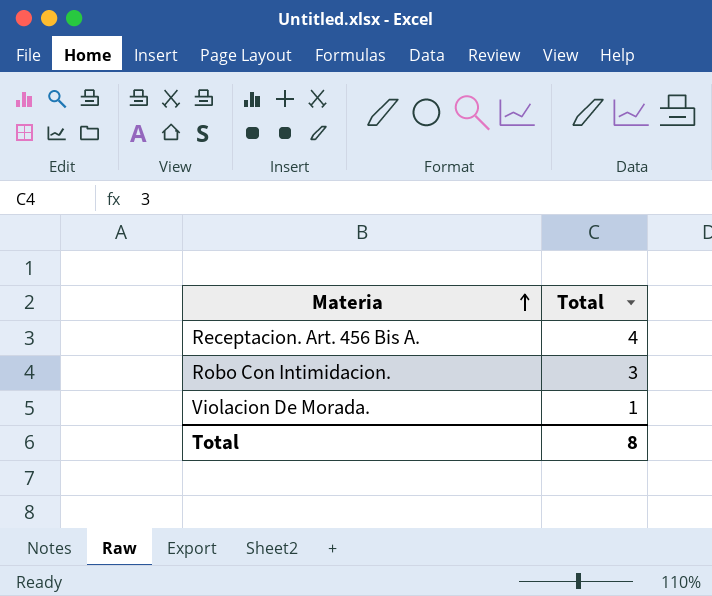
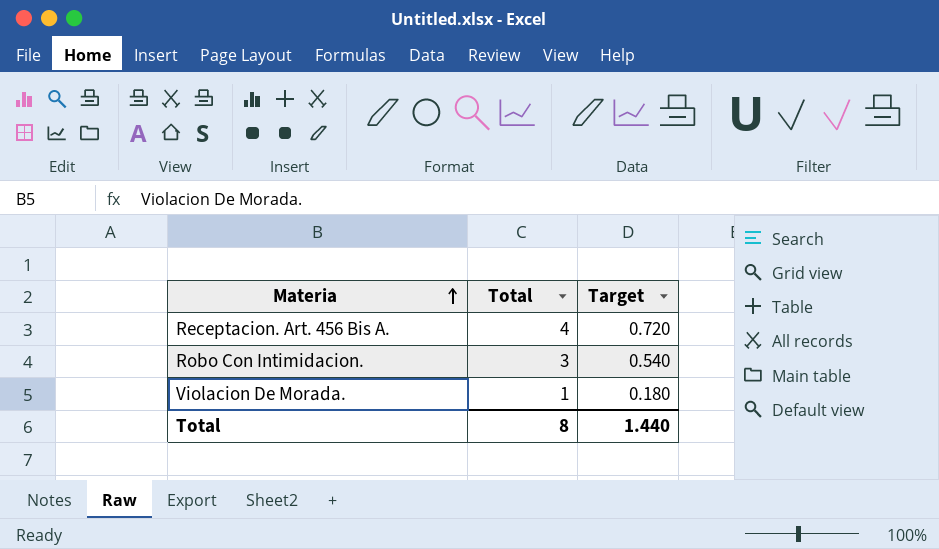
column Target | formula: none -> [Total] * 0.18

